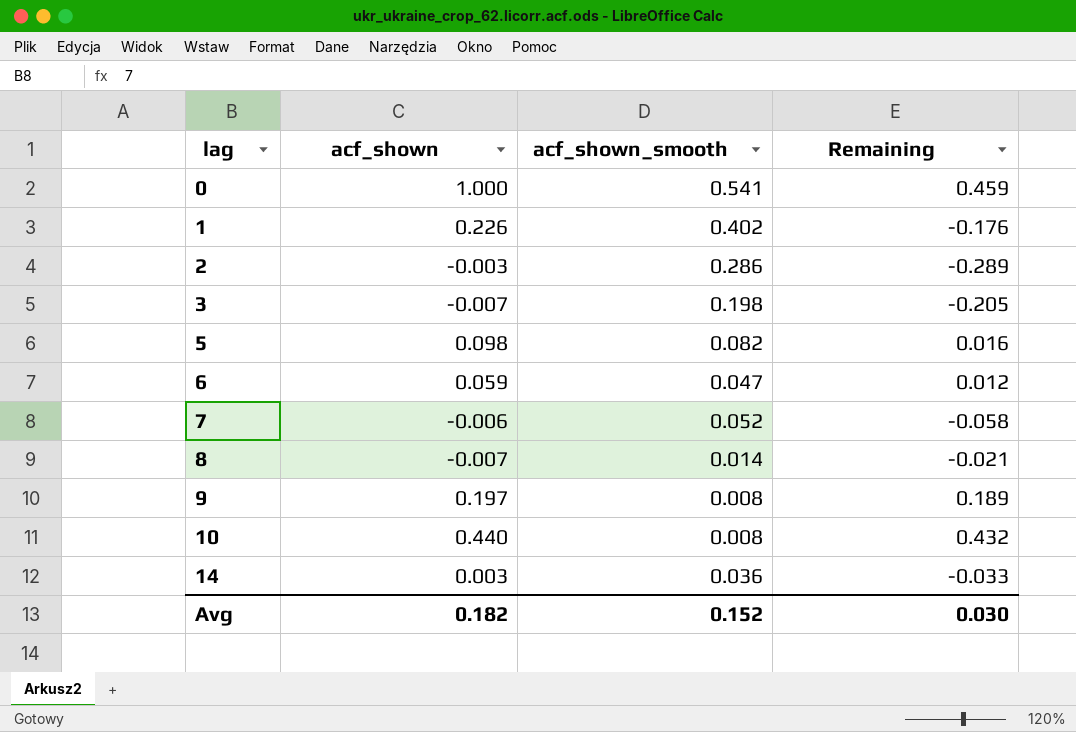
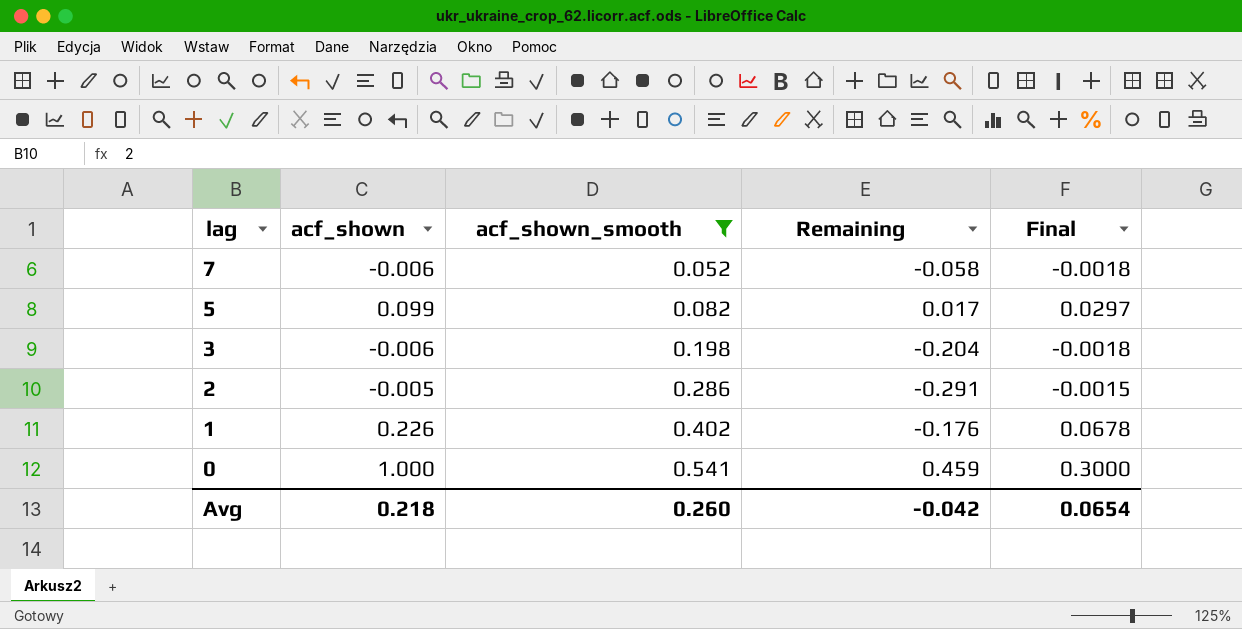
filter: none -> acf_shown_smooth >= 0.052
row order: lag ascending -> lag descending
column Final | formula: none -> [acf_shown] * 0.3
5 | acf_shown: 0.098 -> 0.099
5 | Remaining: 0.016 -> 0.017
3 | acf_shown: -0.007 -> -0.006
3 | Remaining: -0.205 -> -0.204
2 | acf_shown: -0.003 -> -0.005
2 | Remaining: -0.289 -> -0.291
Avg | acf_shown: 0.182 -> 0.218
Avg | acf_shown_smooth: 0.152 -> 0.260
Avg | Remaining: 0.030 -> -0.042

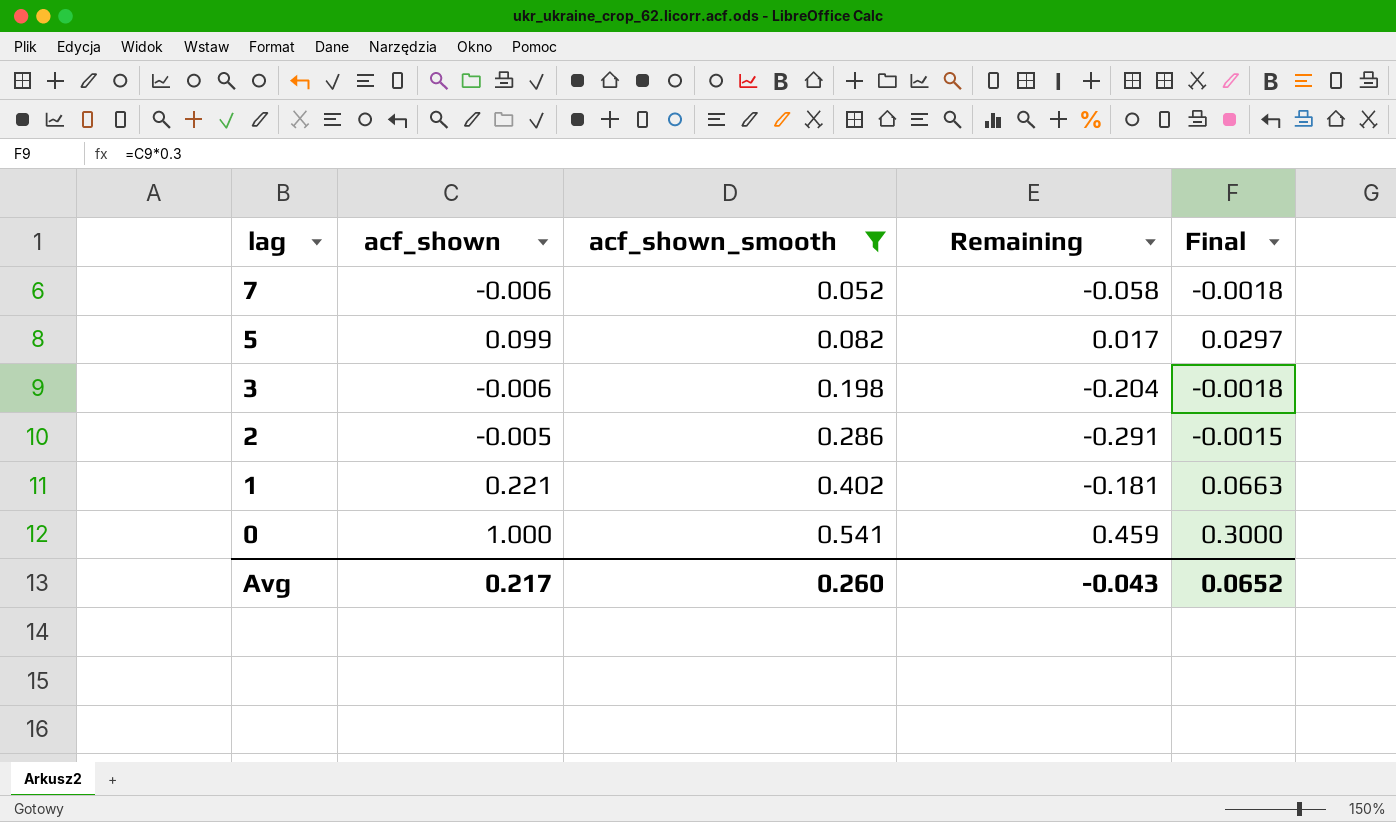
1 | acf_shown: 0.226 -> 0.221
1 | Remaining: -0.176 -> -0.181
1 | Final: 0.0678 -> 0.0663
Avg | acf_shown: 0.218 -> 0.217
Avg | Remaining: -0.042 -> -0.043
Avg | Final: 0.0654 -> 0.0652

